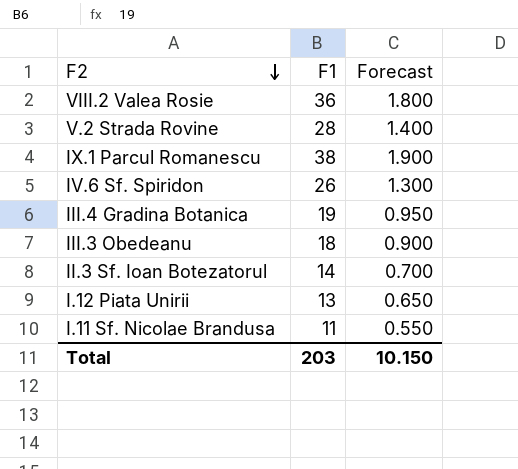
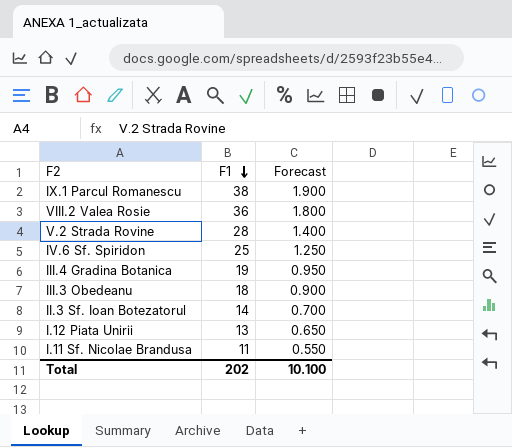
row order: F2 descending -> F1 descending
IV.6 Sf. Spiridon | F1: 26 -> 25
IV.6 Sf. Spiridon | Forecast: 1.300 -> 1.250
Total | F1: 203 -> 202
Total | Forecast: 10.150 -> 10.100

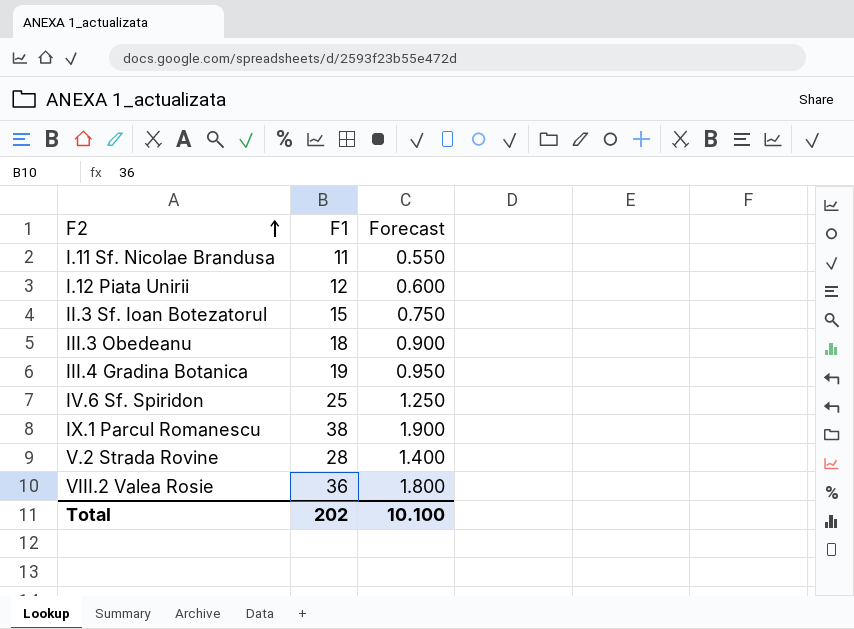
row order: F1 descending -> F2 ascending
I.12 Piata Unirii | F1: 13 -> 12
I.12 Piata Unirii | Forecast: 0.650 -> 0.600
II.3 Sf. Ioan Botezatorul | F1: 14 -> 15
II.3 Sf. Ioan Botezatorul | Forecast: 0.700 -> 0.750

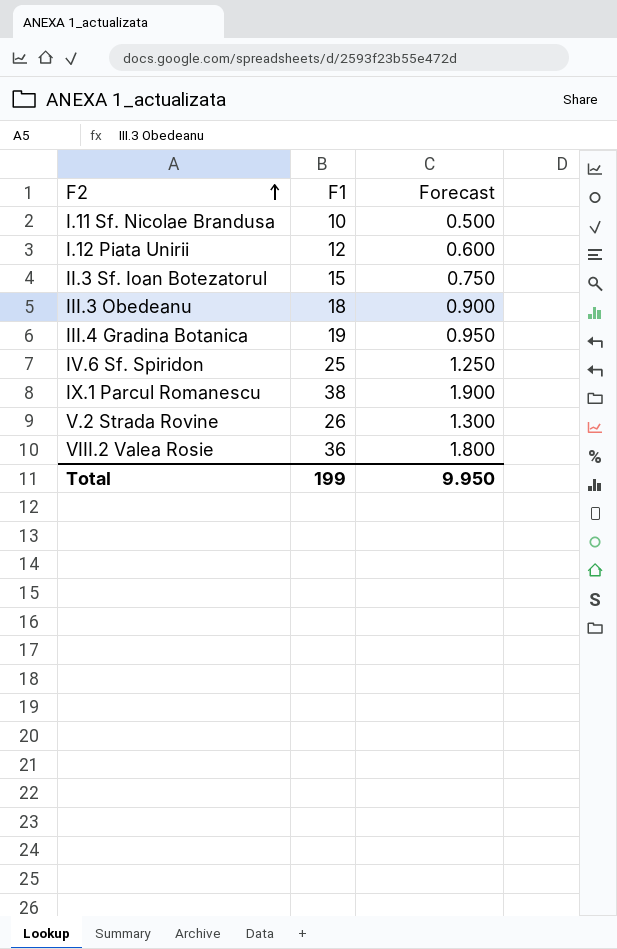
I.11 Sf. Nicolae Brandusa | F1: 11 -> 10
I.11 Sf. Nicolae Brandusa | Forecast: 0.550 -> 0.500
V.2 Strada Rovine | F1: 28 -> 26
V.2 Strada Rovine | Forecast: 1.400 -> 1.300
Total | F1: 202 -> 199
Total | Forecast: 10.100 -> 9.950

